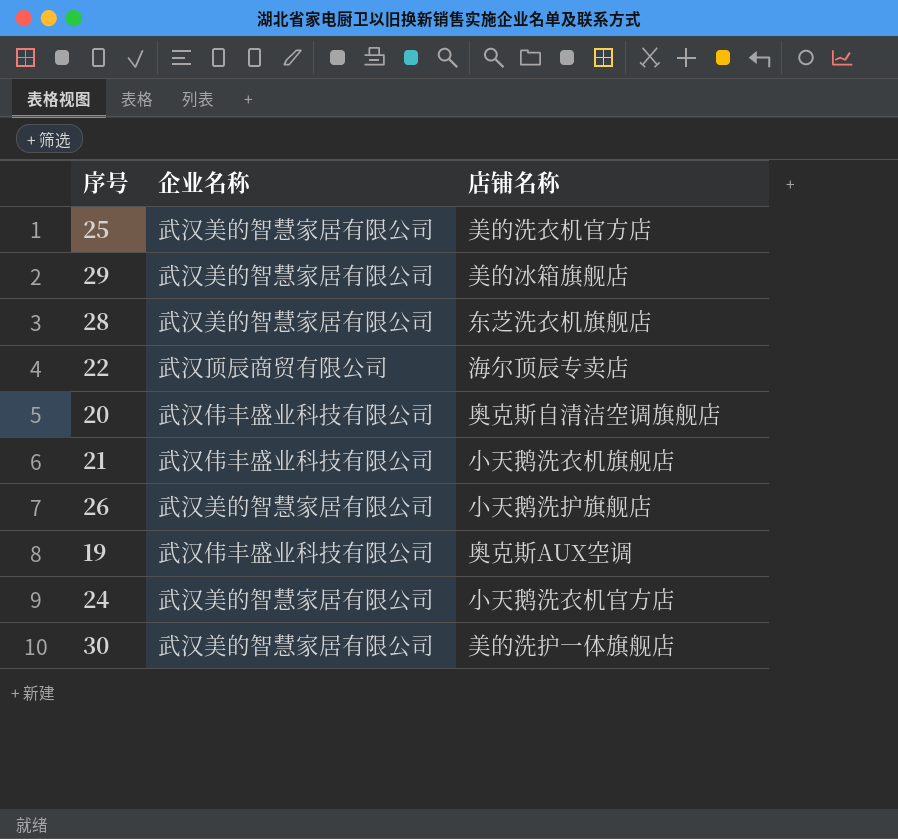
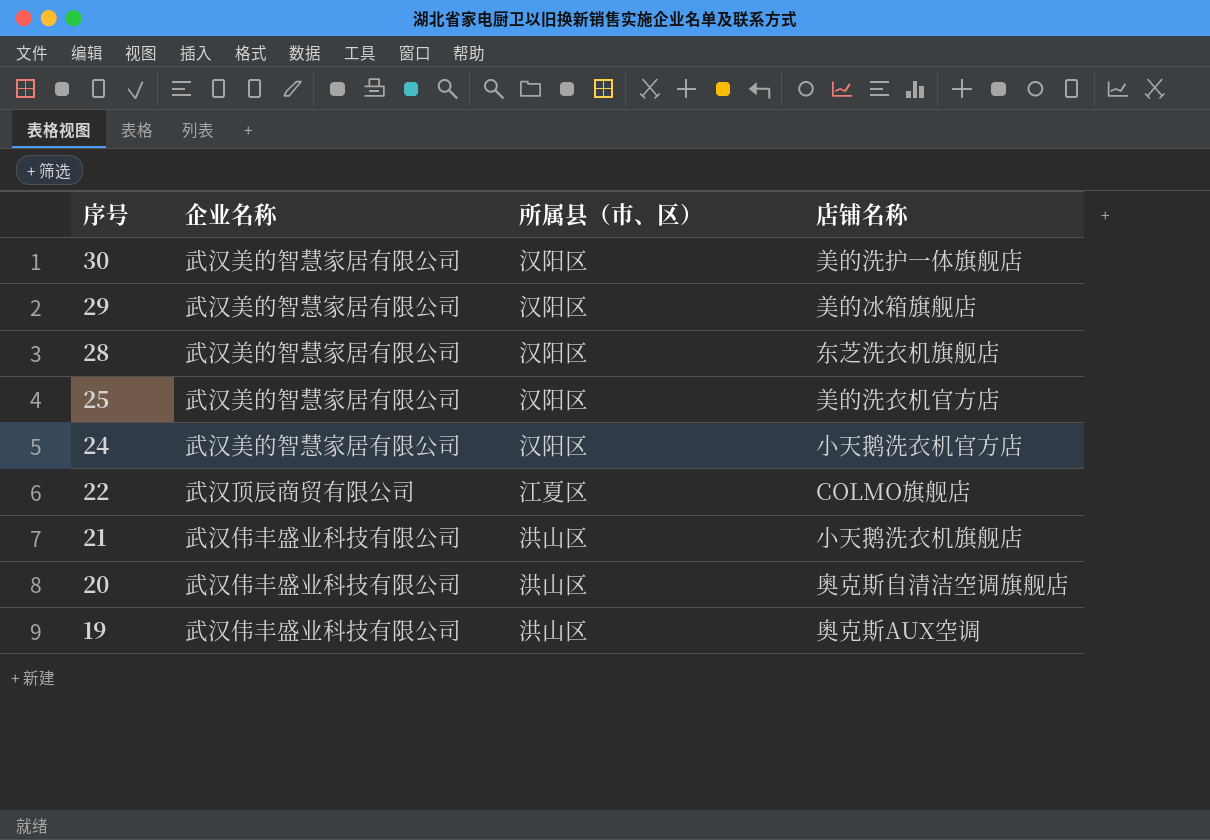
row order: none -> 序号 descending
column 所属县（市、区） | position: none -> 3
row 26: 武汉美的智慧家居有限公司 | 小天鹅洗护旗舰店 -> none
22 | 店铺名称: 海尔顶辰专卖店 -> COLMO旗舰店

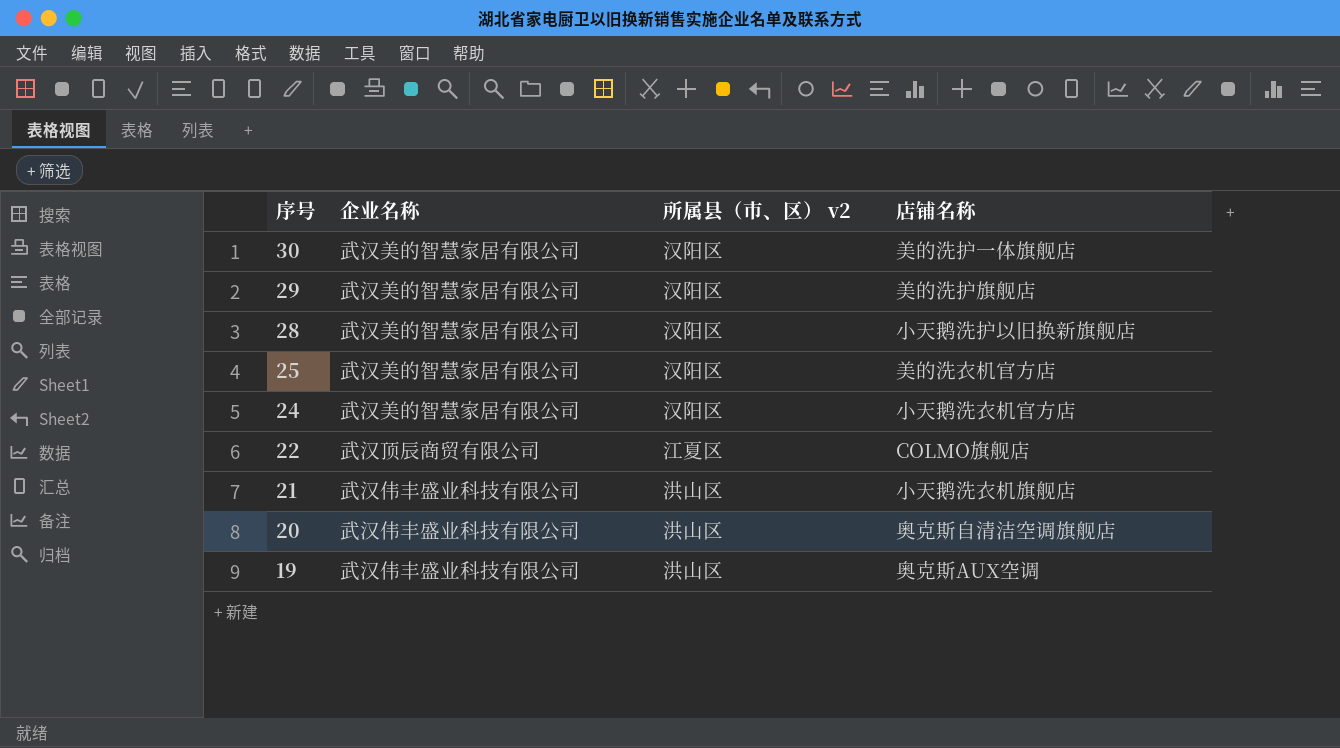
column name: 所属县（市、区） -> 所属县（市、区） v2
29 | 店铺名称: 美的冰箱旗舰店 -> 美的洗护旗舰店
28 | 店铺名称: 东芝洗衣机旗舰店 -> 小天鹅洗护以旧换新旗舰店

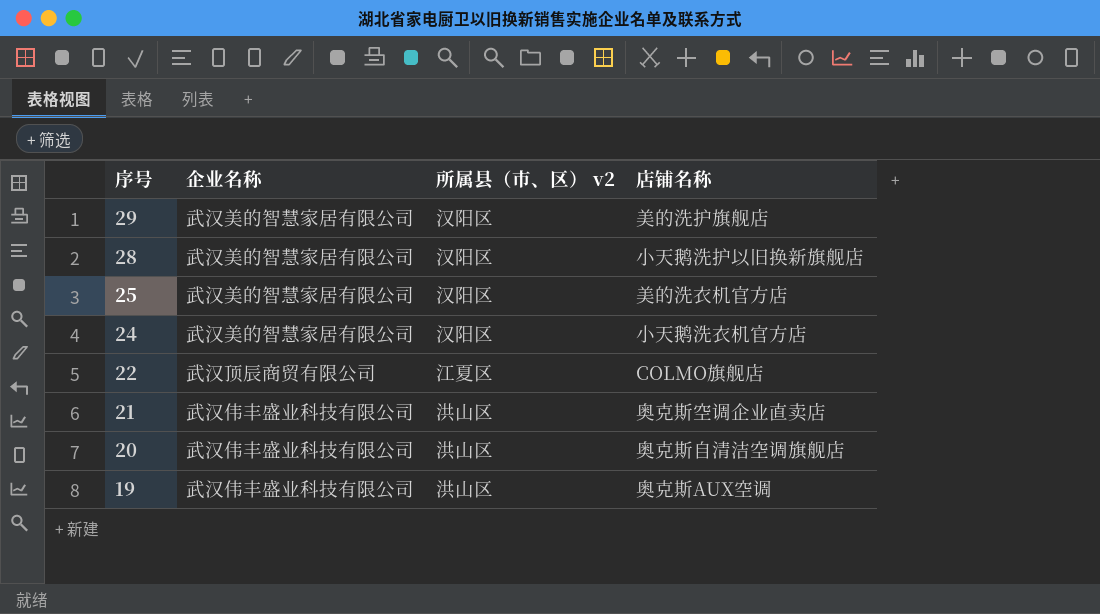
row 30: 武汉美的智慧家居有限公司 | 汉阳区 | 美的洗护一体旗舰店 -> none
21 | 店铺名称: 小天鹅洗衣机旗舰店 -> 奥克斯空调企业直卖店

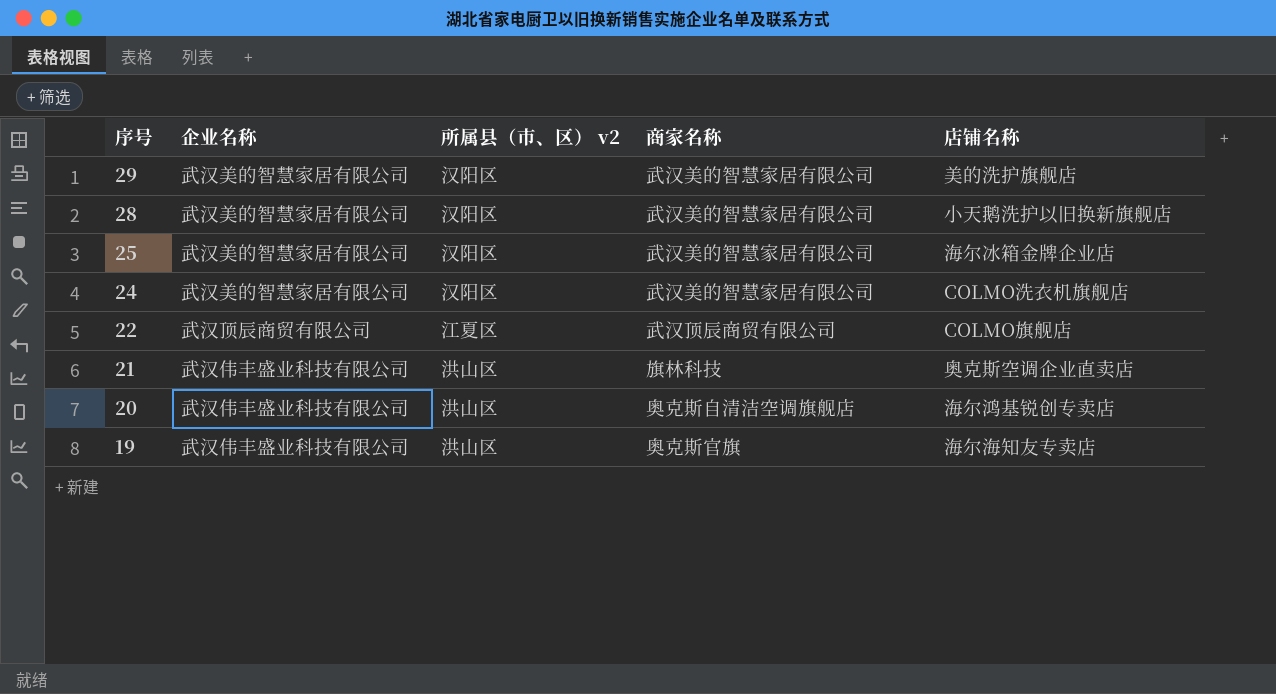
column 商家名称 | position: none -> 4
25 | 店铺名称: 美的洗衣机官方店 -> 海尔冰箱金牌企业店
24 | 店铺名称: 小天鹅洗衣机官方店 -> COLMO洗衣机旗舰店
20 | 店铺名称: 奥克斯自清洁空调旗舰店 -> 海尔鸿基锐创专卖店
19 | 店铺名称: 奥克斯AUX空调 -> 海尔海知友专卖店

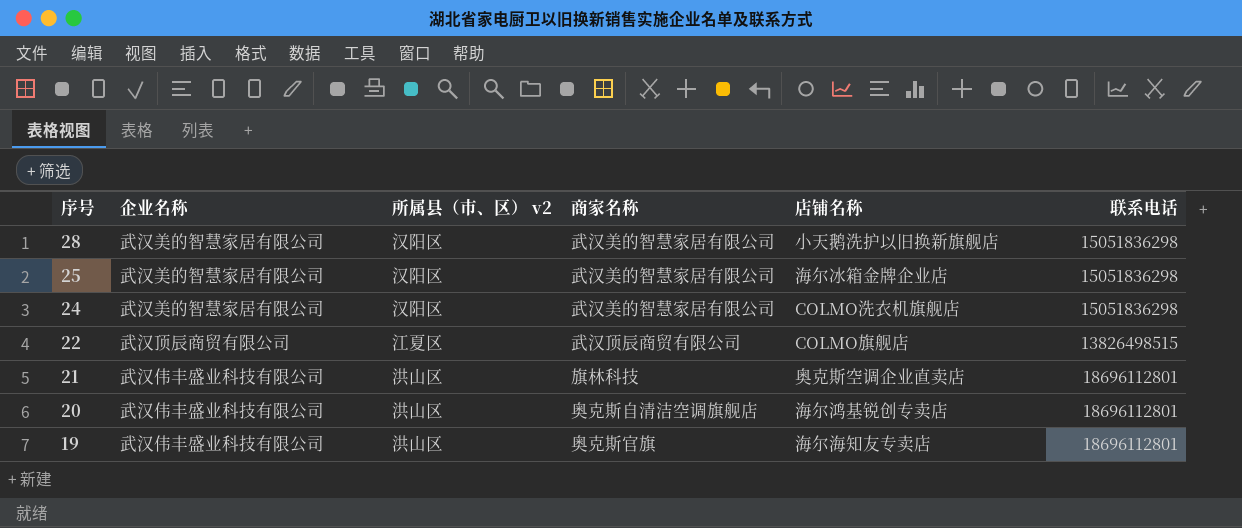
column 联系电话 | position: none -> 6
row 29: 武汉美的智慧家居有限公司 | 汉阳区 | 武汉美的智慧家居有限公司 | 美的洗护旗舰店 -> none

